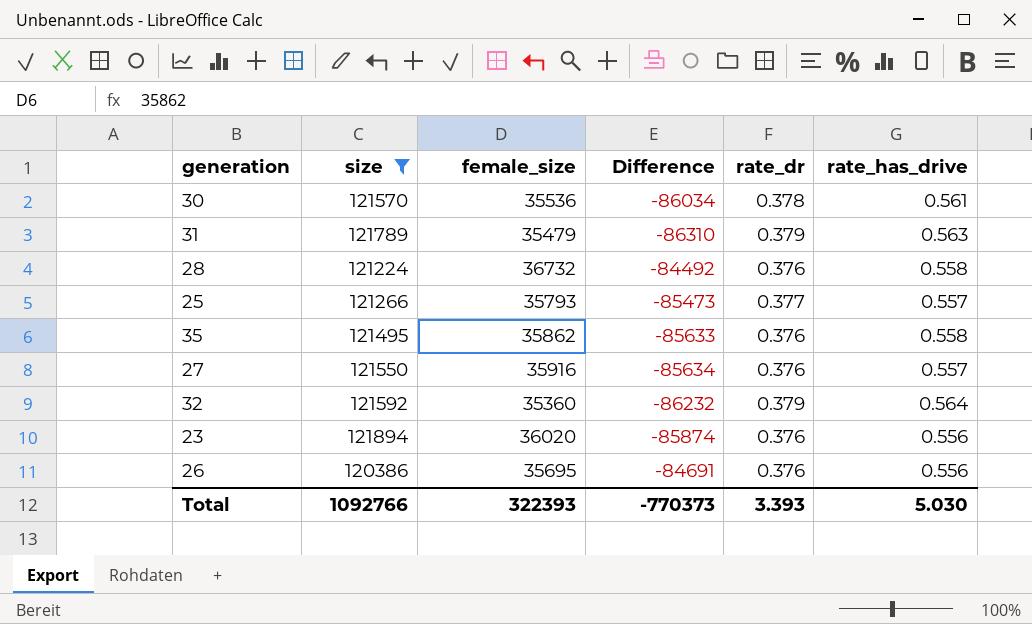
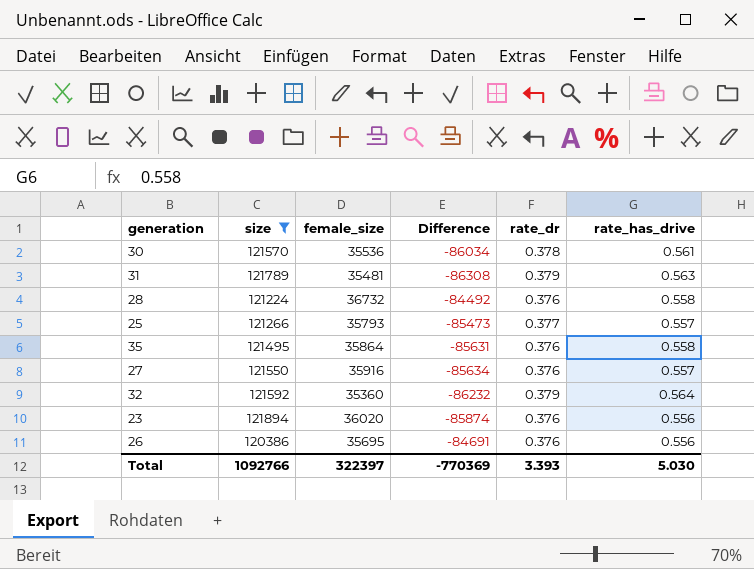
31 | female_size: 35479 -> 35481
31 | Difference: -86310 -> -86308
35 | female_size: 35862 -> 35864
35 | Difference: -85633 -> -85631
Total | female_size: 322393 -> 322397
Total | Difference: -770373 -> -770369

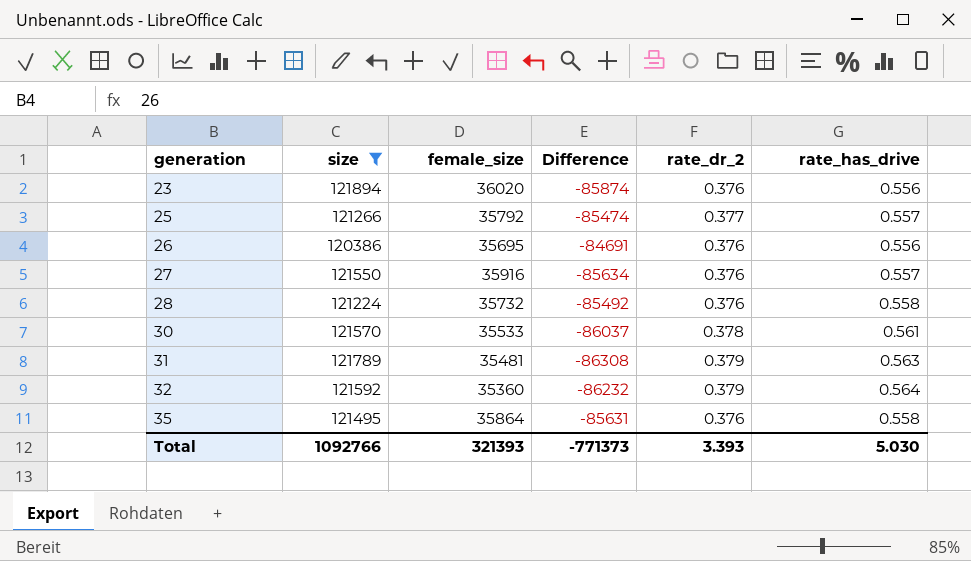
row order: none -> generation ascending
column name: rate_dr -> rate_dr_2
25 | female_size: 35793 -> 35792
25 | Difference: -85473 -> -85474
28 | female_size: 36732 -> 35732
28 | Difference: -84492 -> -85492
30 | female_size: 35536 -> 35533
30 | Difference: -86034 -> -86037
Total | female_size: 322397 -> 321393
Total | Difference: -770369 -> -771373

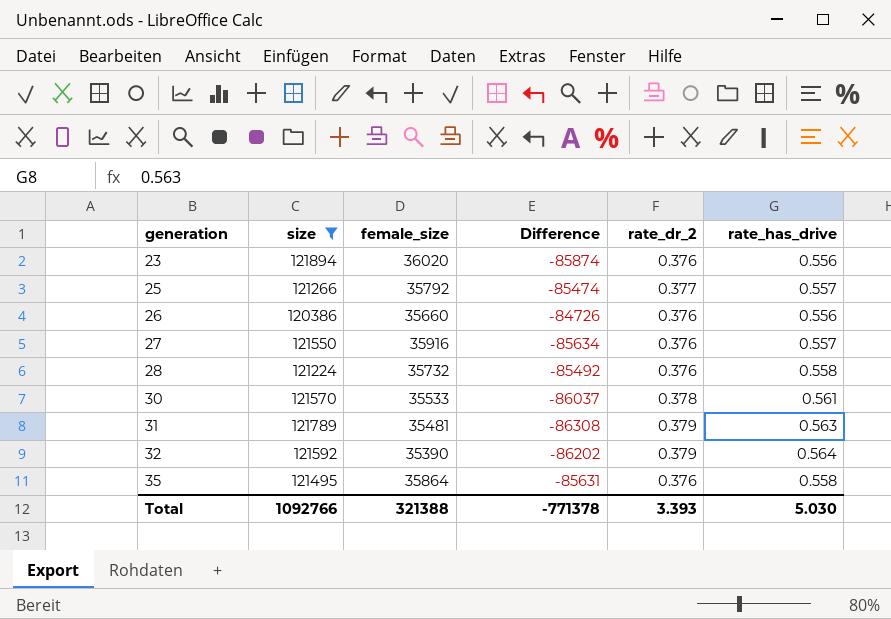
26 | female_size: 35695 -> 35660
26 | Difference: -84691 -> -84726
32 | female_size: 35360 -> 35390
32 | Difference: -86232 -> -86202
Total | female_size: 321393 -> 321388
Total | Difference: -771373 -> -771378

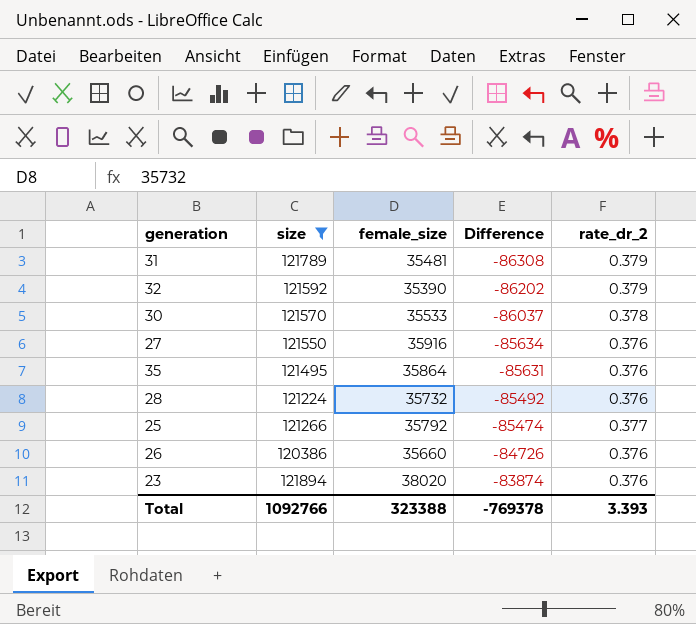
row order: generation ascending -> Difference ascending
column rate_has_drive | position: 6 -> none
23 | female_size: 36020 -> 38020
23 | Difference: -85874 -> -83874
Total | female_size: 321388 -> 323388
Total | Difference: -771378 -> -769378

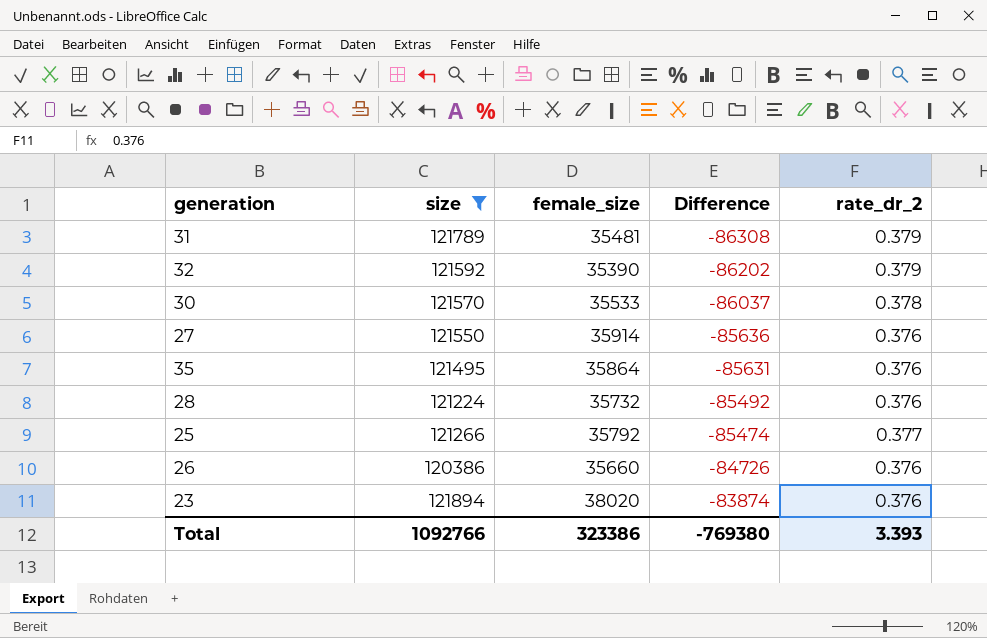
27 | female_size: 35916 -> 35914
27 | Difference: -85634 -> -85636
Total | female_size: 323388 -> 323386
Total | Difference: -769378 -> -769380

